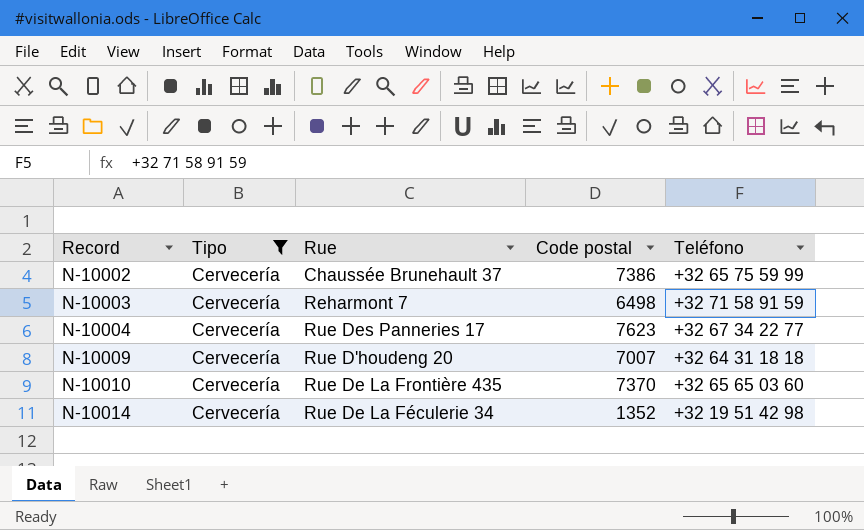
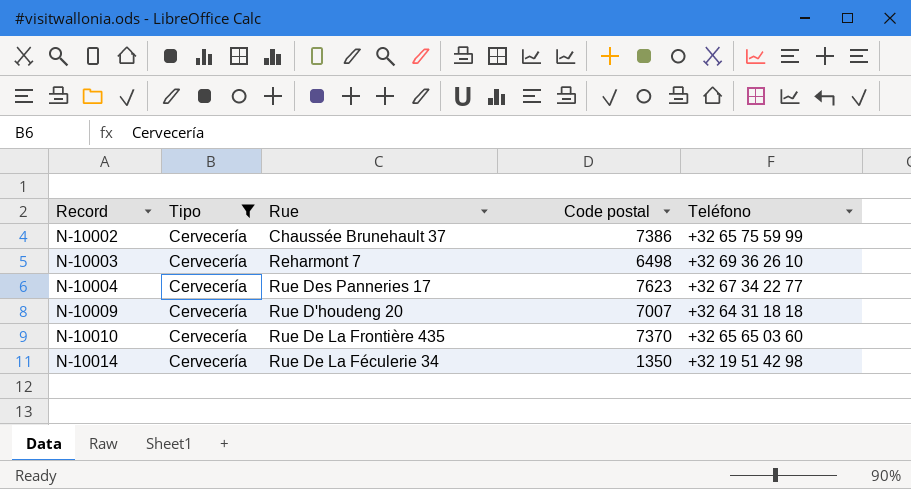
N-10003 | Teléfono: +32 71 58 91 59 -> +32 69 36 26 10
N-10014 | Code postal: 1352 -> 1350

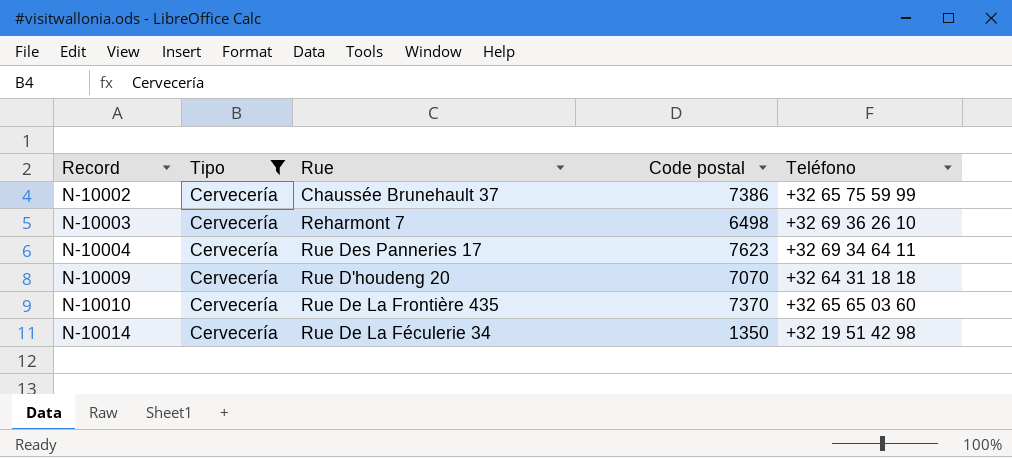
N-10004 | Teléfono: +32 67 34 22 77 -> +32 69 34 64 11
N-10009 | Code postal: 7007 -> 7070

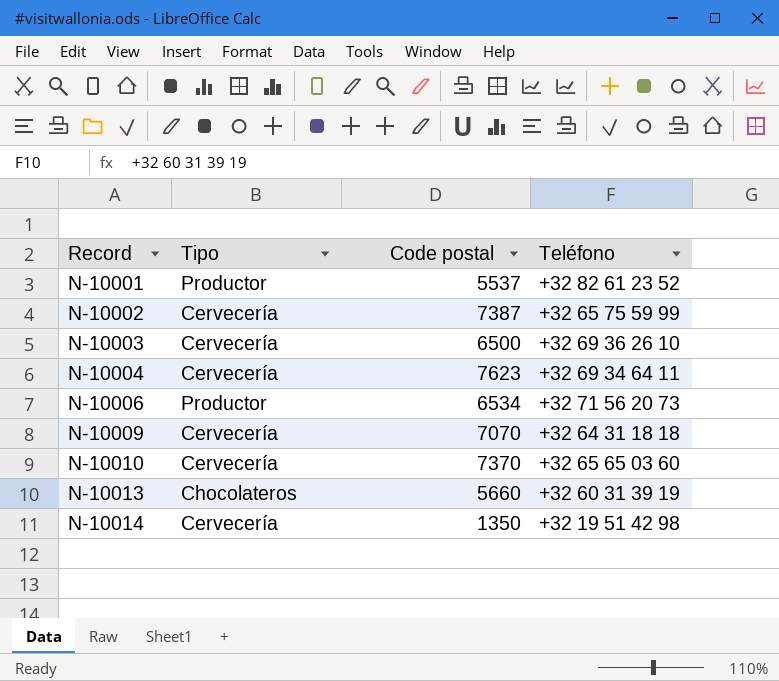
filter: Tipo = Cervecería -> none
column Rue | position: 3 -> none
N-10002 | Code postal: 7386 -> 7387
N-10003 | Code postal: 6498 -> 6500

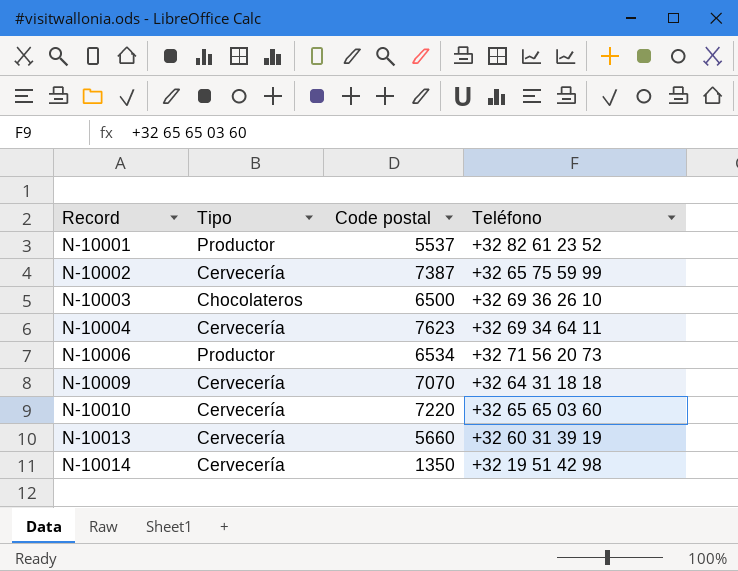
N-10003 | Tipo: Cervecería -> Chocolateros
N-10010 | Code postal: 7370 -> 7220
N-10013 | Tipo: Chocolateros -> Cervecería

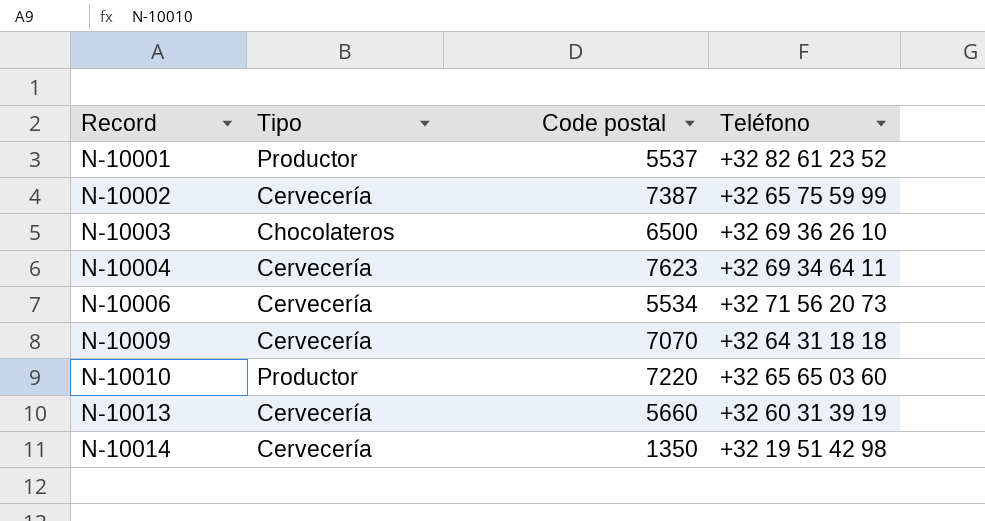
N-10006 | Tipo: Productor -> Cervecería
N-10006 | Code postal: 6534 -> 5534
N-10010 | Tipo: Cervecería -> Productor

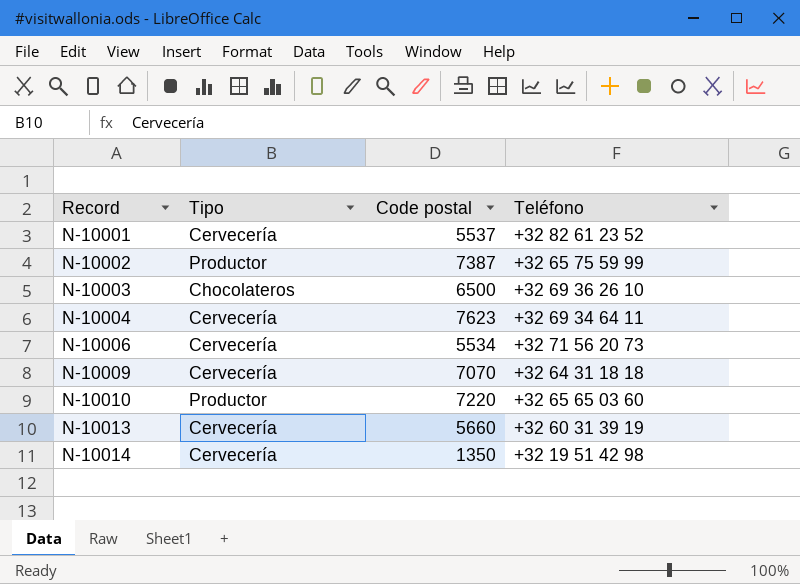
N-10001 | Tipo: Productor -> Cervecería
N-10002 | Tipo: Cervecería -> Productor

